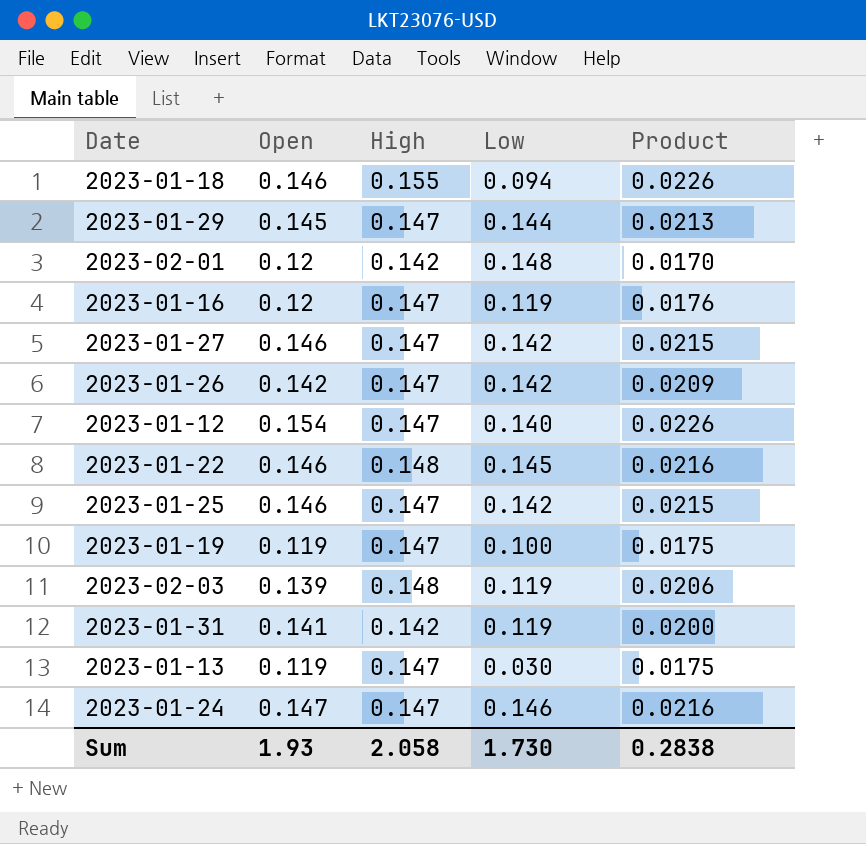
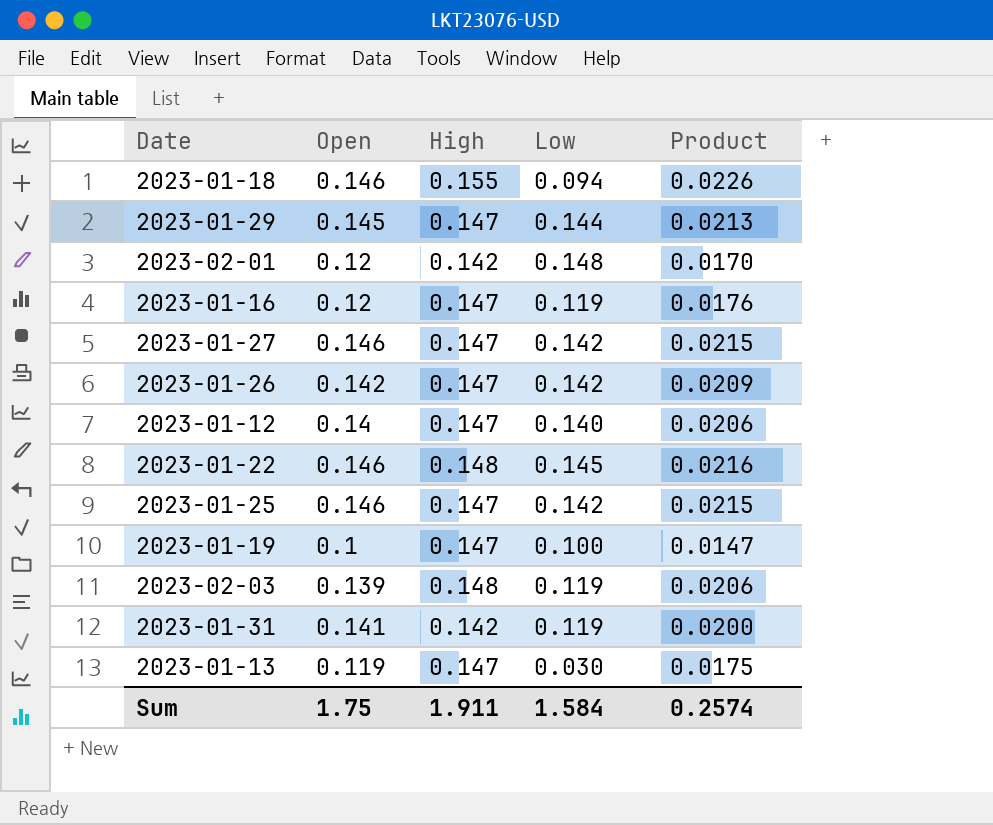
row 2023-01-24: 0.147 | 0.147 | 0.146 | 0.0216 -> none
2023-01-12 | Open: 0.154 -> 0.14
2023-01-12 | Product: 0.0226 -> 0.0206
2023-01-19 | Open: 0.119 -> 0.1
2023-01-19 | Product: 0.0175 -> 0.0147
Sum | Open: 1.93 -> 1.75
Sum | High: 2.058 -> 1.911
Sum | Low: 1.730 -> 1.584
Sum | Product: 0.2838 -> 0.2574

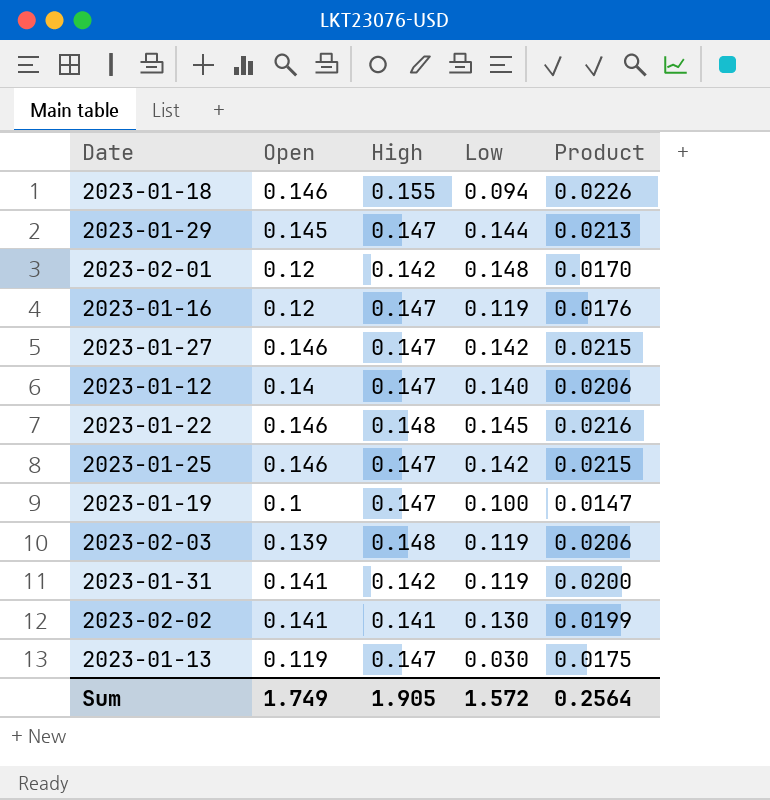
row 2023-01-26: 0.142 | 0.147 | 0.142 | 0.0209 -> none
row 2023-02-02: none -> 0.141 | 0.141 | 0.130 | 0.0199
Sum | Open: 1.75 -> 1.749
Sum | High: 1.911 -> 1.905
Sum | Low: 1.584 -> 1.572
Sum | Product: 0.2574 -> 0.2564

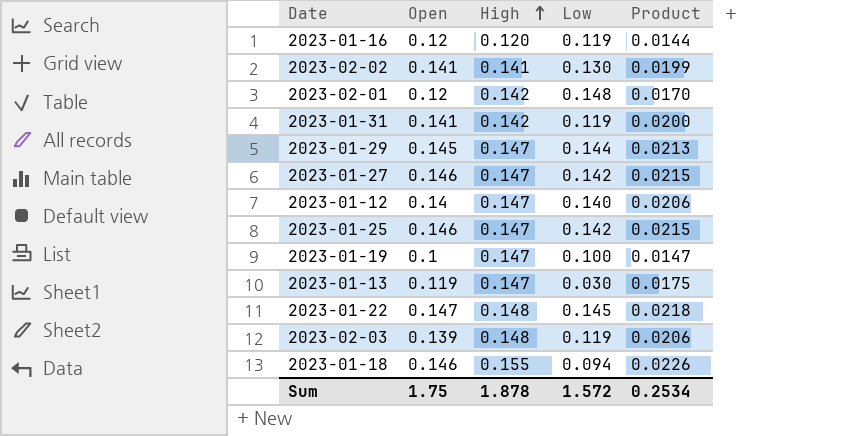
row order: none -> High ascending
2023-01-16 | High: 0.147 -> 0.120
2023-01-16 | Product: 0.0176 -> 0.0144
2023-01-22 | Open: 0.146 -> 0.147
2023-01-22 | Product: 0.0216 -> 0.0218
Sum | Open: 1.749 -> 1.75
Sum | High: 1.905 -> 1.878
Sum | Product: 0.2564 -> 0.2534

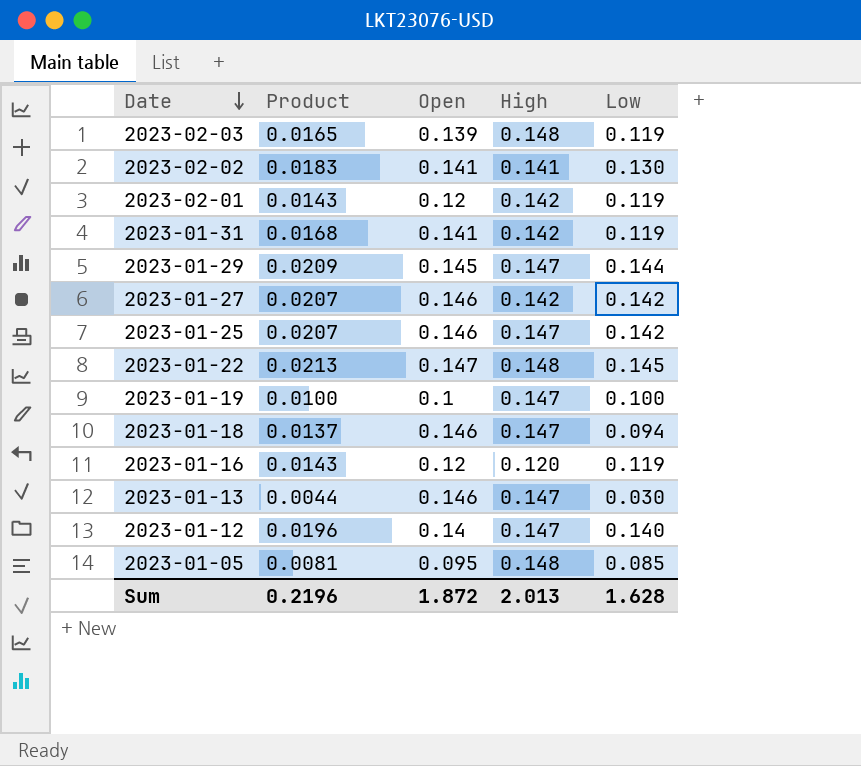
row order: High ascending -> Date descending
column Product | formula: [Open] * [High] -> [Open] * [Low]
column Product | position: 5 -> 2
2023-02-01 | Low: 0.148 -> 0.119
2023-01-27 | High: 0.147 -> 0.142
2023-01-18 | High: 0.155 -> 0.147
2023-01-13 | Open: 0.119 -> 0.146
row 2023-01-05: none -> 0.0081 | 0.095 | 0.148 | 0.085
Sum | Product: 0.2534 -> 0.2196
Sum | Open: 1.75 -> 1.872
Sum | High: 1.878 -> 2.013
Sum | Low: 1.572 -> 1.628

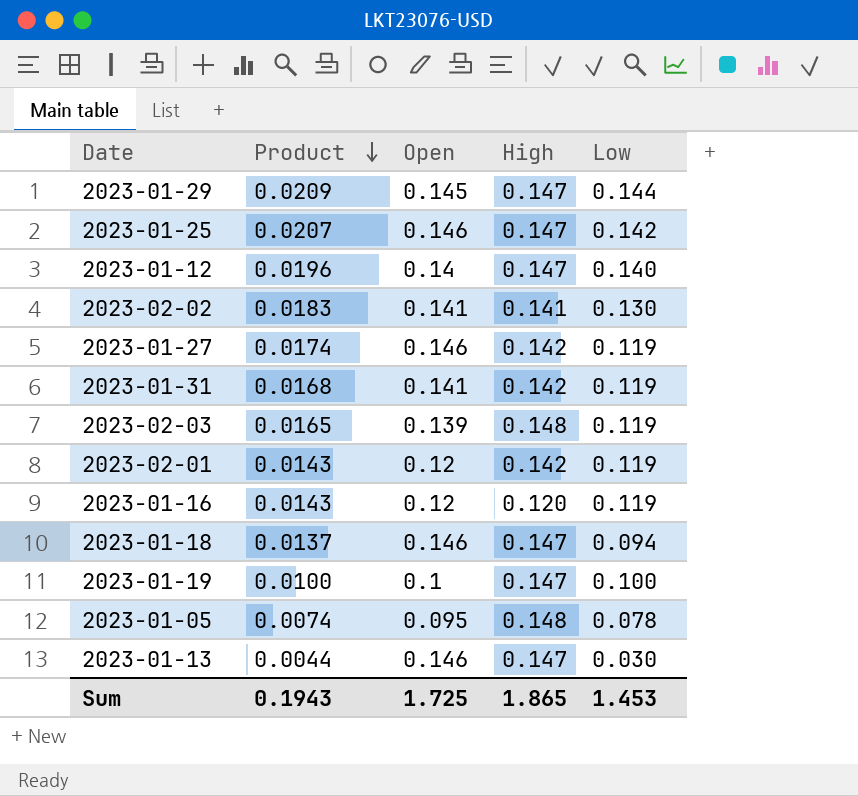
row order: Date descending -> Product descending
row 2023-01-22: 0.0213 | 0.147 | 0.148 | 0.145 -> none
2023-01-27 | Product: 0.0207 -> 0.0174
2023-01-27 | Low: 0.142 -> 0.119
2023-01-05 | Product: 0.0081 -> 0.0074
2023-01-05 | Low: 0.085 -> 0.078
Sum | Product: 0.2196 -> 0.1943
Sum | Open: 1.872 -> 1.725
Sum | High: 2.013 -> 1.865
Sum | Low: 1.628 -> 1.453

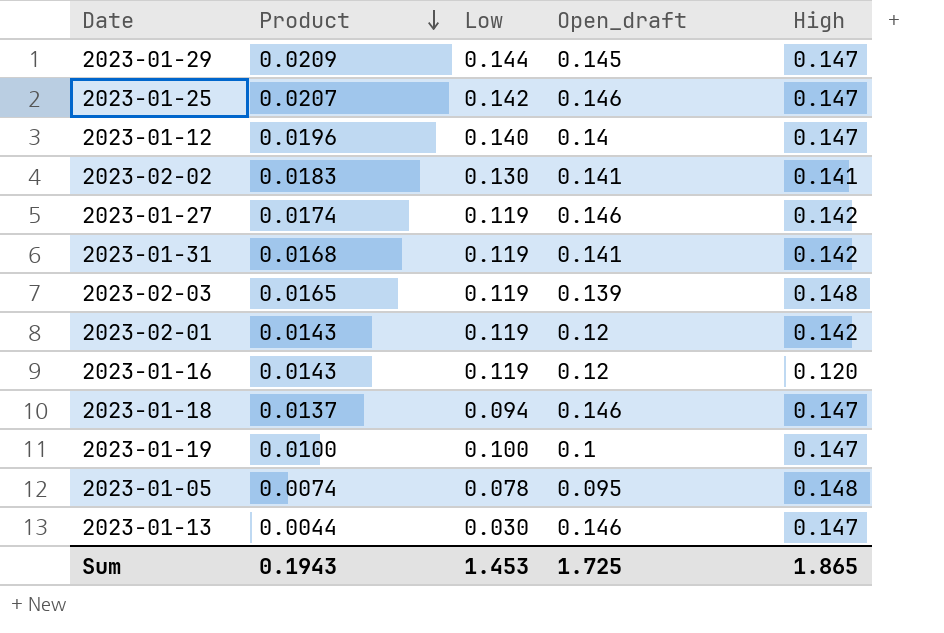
column Low | position: 5 -> 3
column name: Open -> Open_draft

